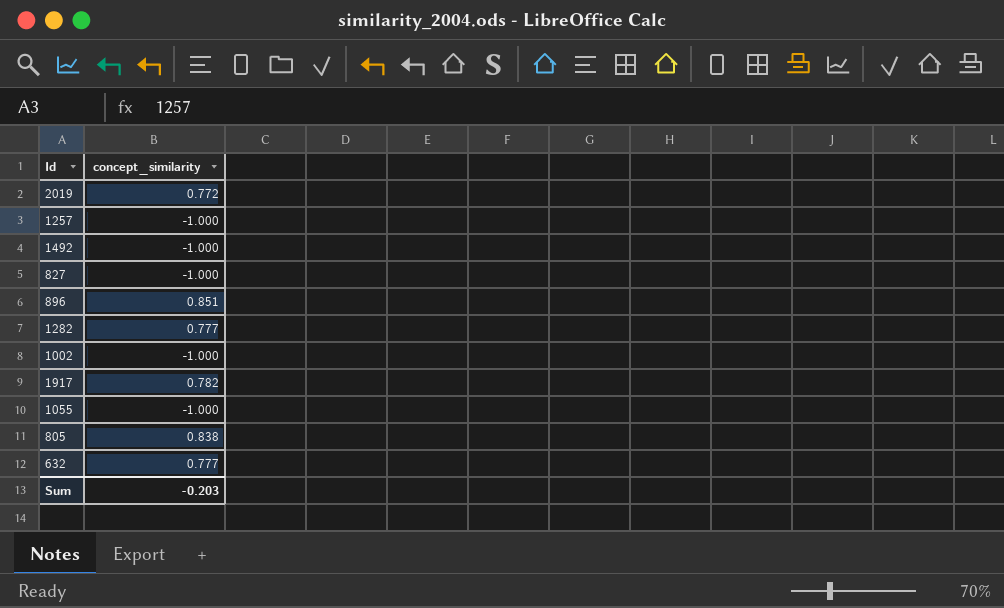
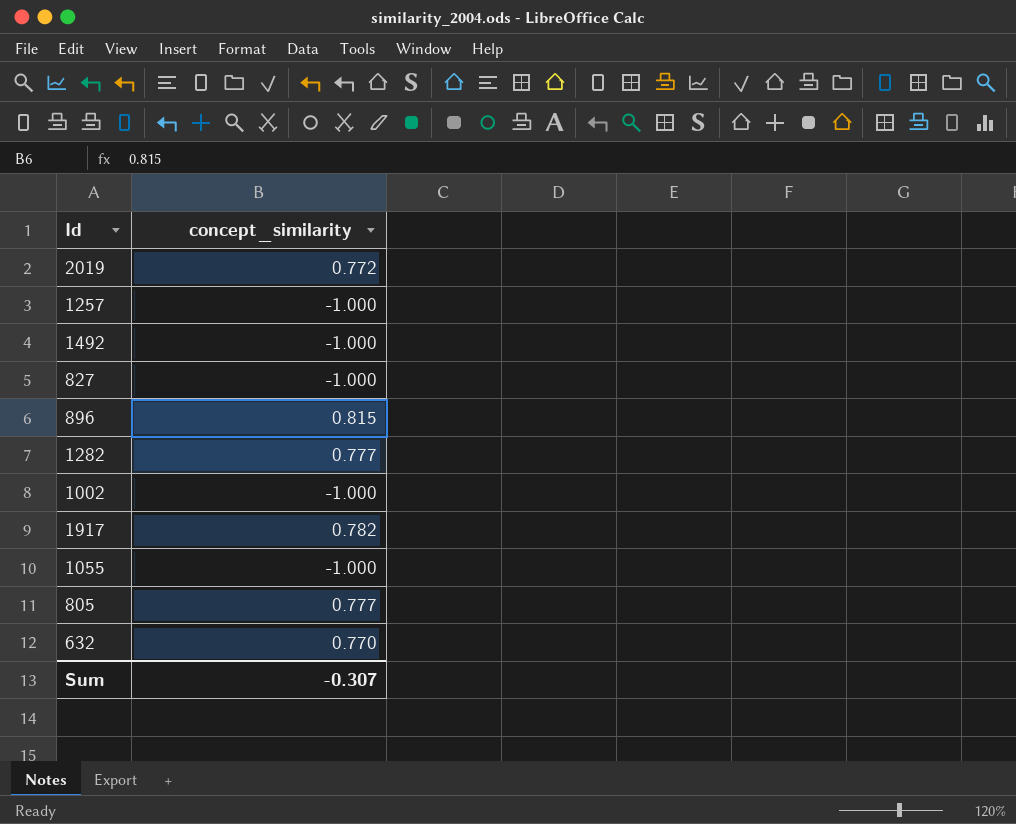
896 | concept_similarity: 0.851 -> 0.815
805 | concept_similarity: 0.838 -> 0.777
632 | concept_similarity: 0.777 -> 0.770
Sum | concept_similarity: -0.203 -> -0.307

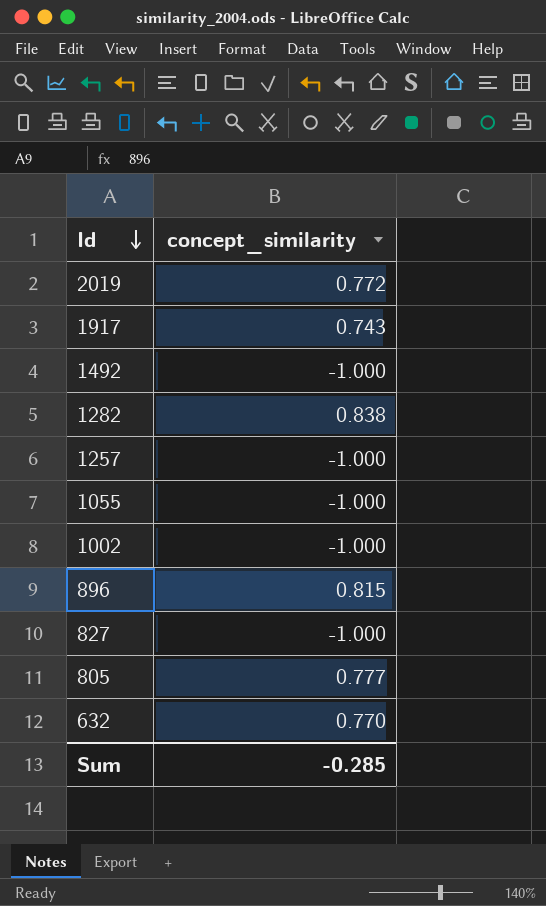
row order: none -> Id descending
1917 | concept_similarity: 0.782 -> 0.743
1282 | concept_similarity: 0.777 -> 0.838
Sum | concept_similarity: -0.307 -> -0.285

